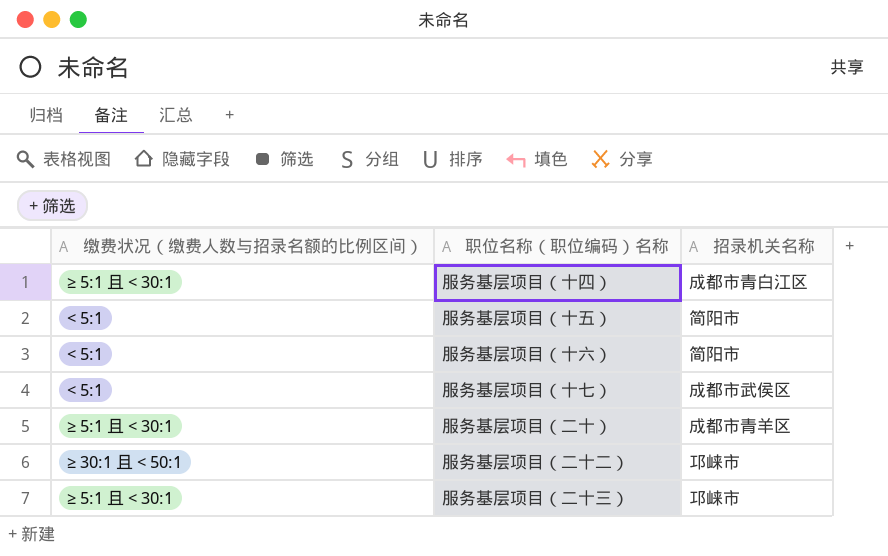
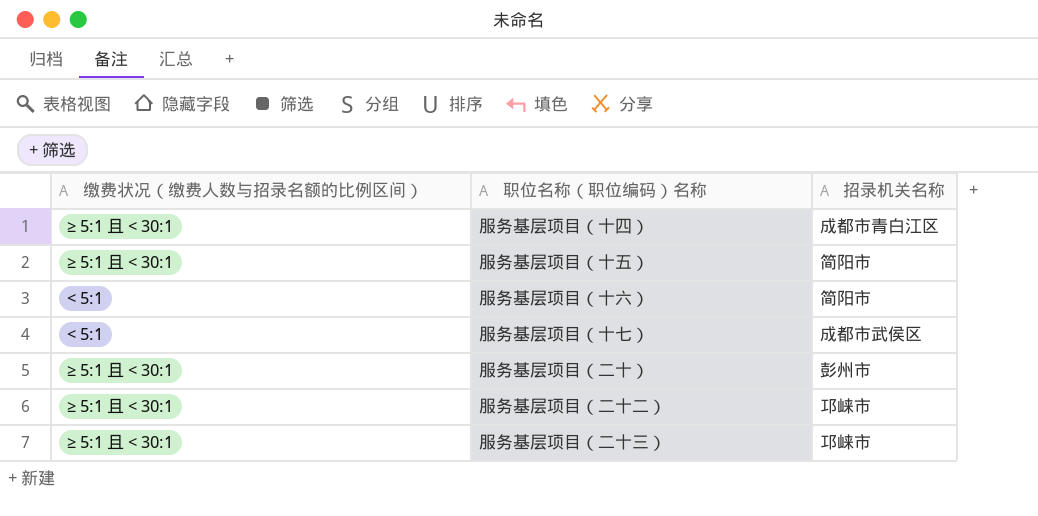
服务基层项目（十五） | 缴费状况（缴费人数与招录名额的比例区间）: < 5:1 -> ≥ 5:1 且 < 30:1
服务基层项目（二十） | 招录机关名称: 成都市青羊区 -> 彭州市
服务基层项目（二十二） | 缴费状况（缴费人数与招录名额的比例区间）: ≥ 30:1 且 < 50:1 -> ≥ 5:1 且 < 30:1

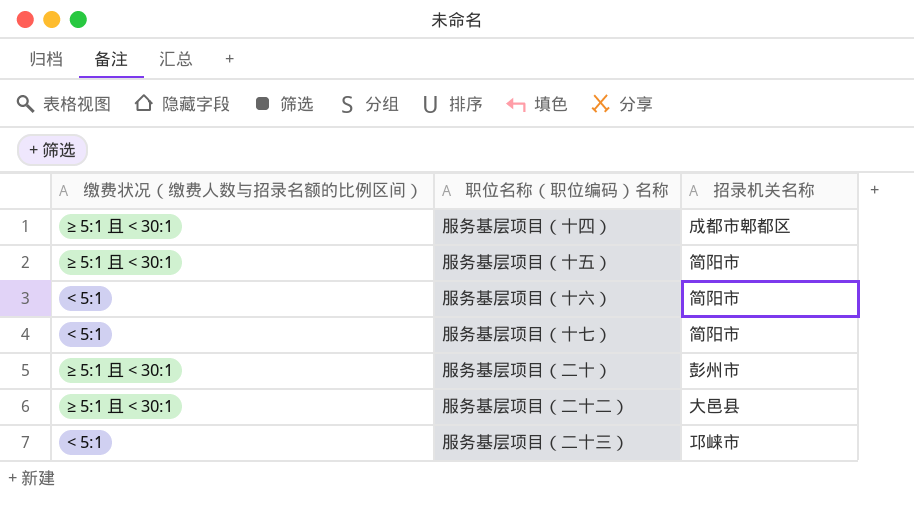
服务基层项目（十四） | 招录机关名称: 成都市青白江区 -> 成都市郫都区
服务基层项目（十七） | 招录机关名称: 成都市武侯区 -> 简阳市
服务基层项目（二十二） | 招录机关名称: 邛崃市 -> 大邑县
服务基层项目（二十三） | 缴费状况（缴费人数与招录名额的比例区间）: ≥ 5:1 且 < 30:1 -> < 5:1

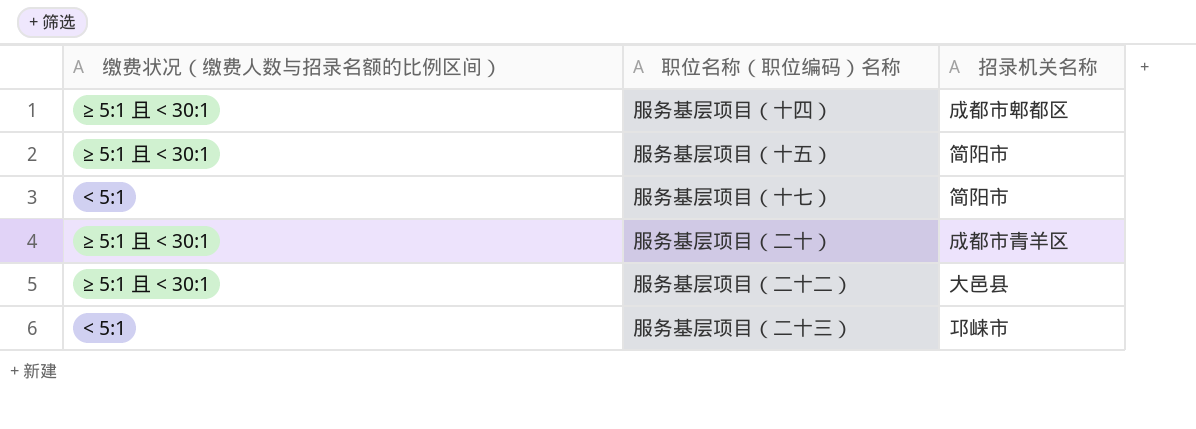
row 服务基层项目（十六）: < 5:1 | 简阳市 -> none
服务基层项目（二十） | 招录机关名称: 彭州市 -> 成都市青羊区

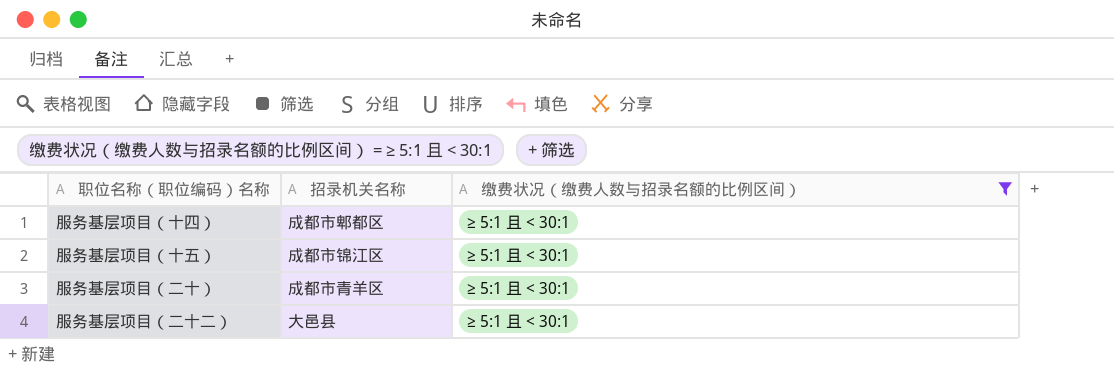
filter: none -> 缴费状况（缴费人数与招录名额的比例区间） = ≥ 5:1 且 < 30:1
column 缴费状况（缴费人数与招录名额的比例区间） | position: 1 -> 3
服务基层项目（十五） | 招录机关名称: 简阳市 -> 成都市锦江区

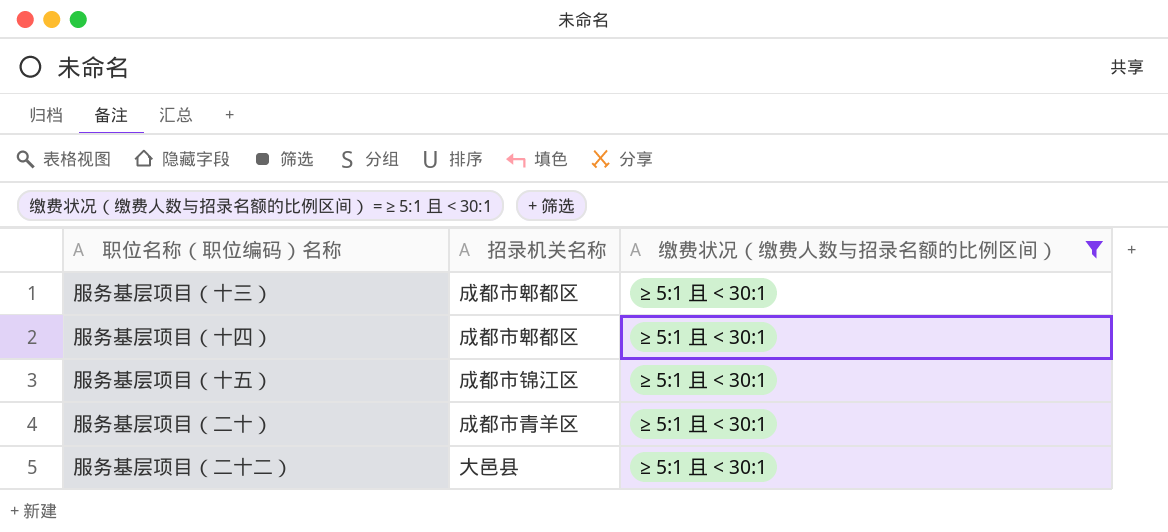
row 服务基层项目（十三）: none -> 成都市郫都区 | ≥ 5:1 且 < 30:1

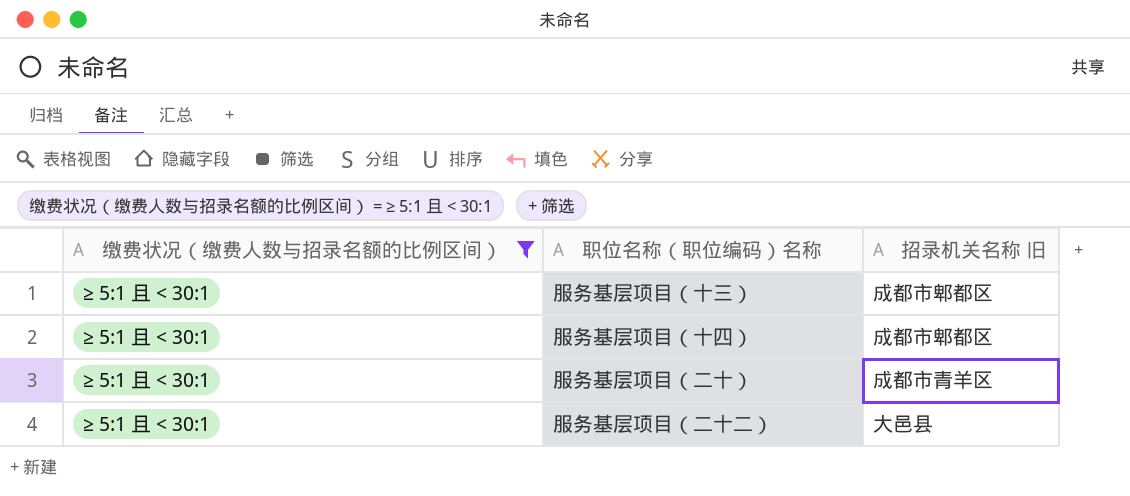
column 缴费状况（缴费人数与招录名额的比例区间） | position: 3 -> 1
column name: 招录机关名称 -> 招录机关名称 旧
row 服务基层项目（十五）: 成都市锦江区 | ≥ 5:1 且 < 30:1 -> none

